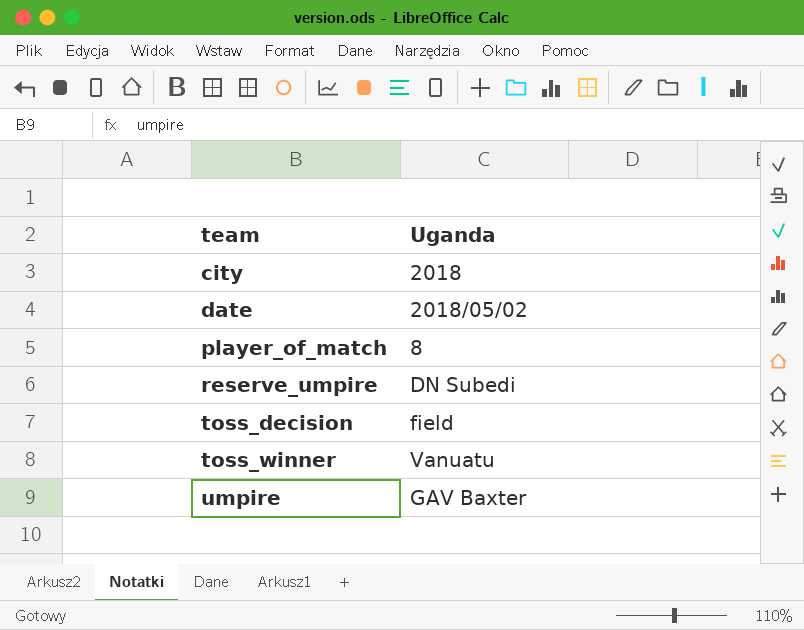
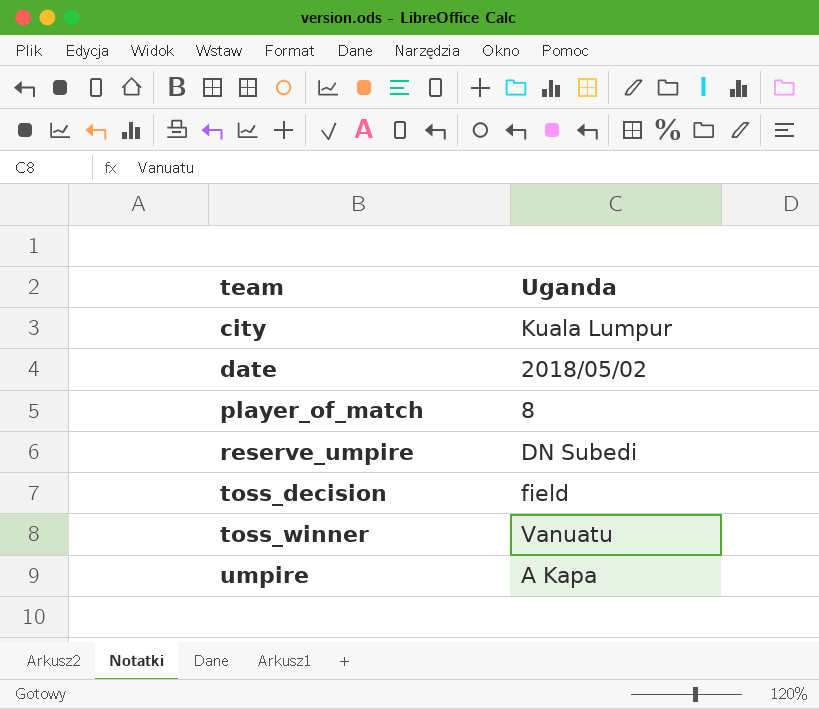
city | Uganda: 2018 -> Kuala Lumpur
umpire | Uganda: GAV Baxter -> A Kapa

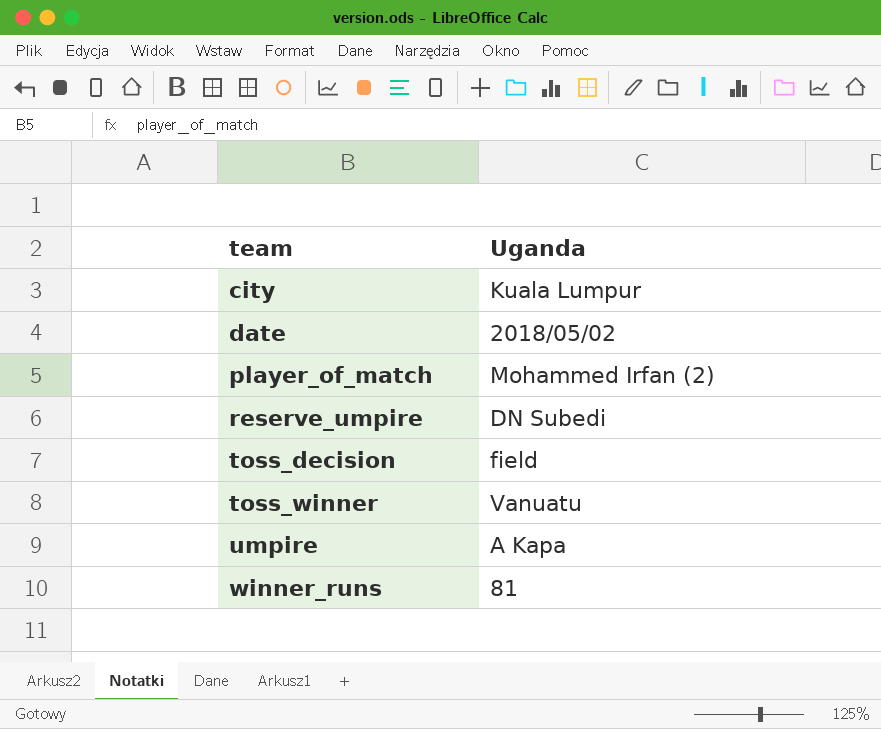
player_of_match | Uganda: 8 -> Mohammed Irfan (2)
row winner_runs: none -> 81

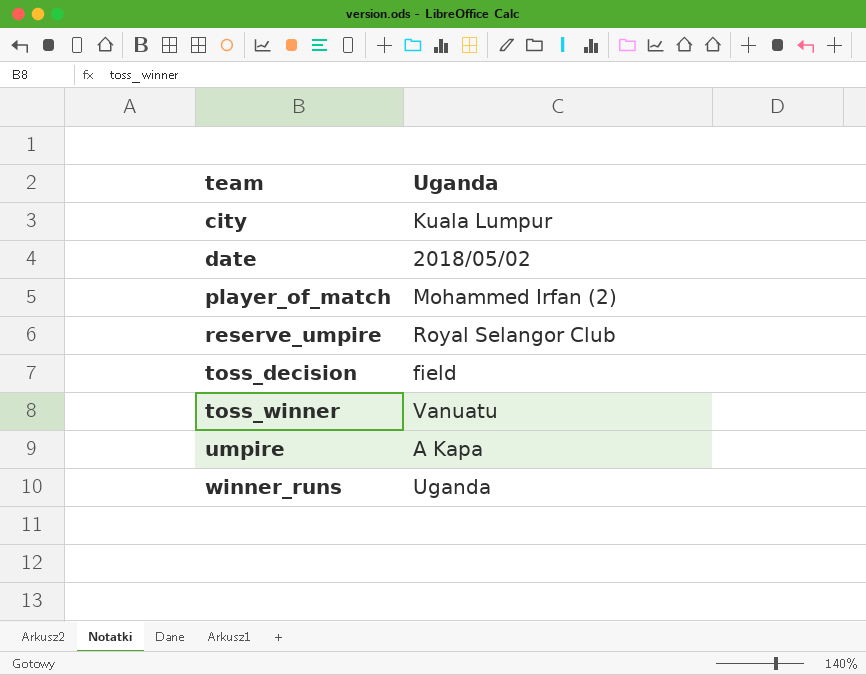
reserve_umpire | Uganda: DN Subedi -> Royal Selangor Club
winner_runs | Uganda: 81 -> Uganda

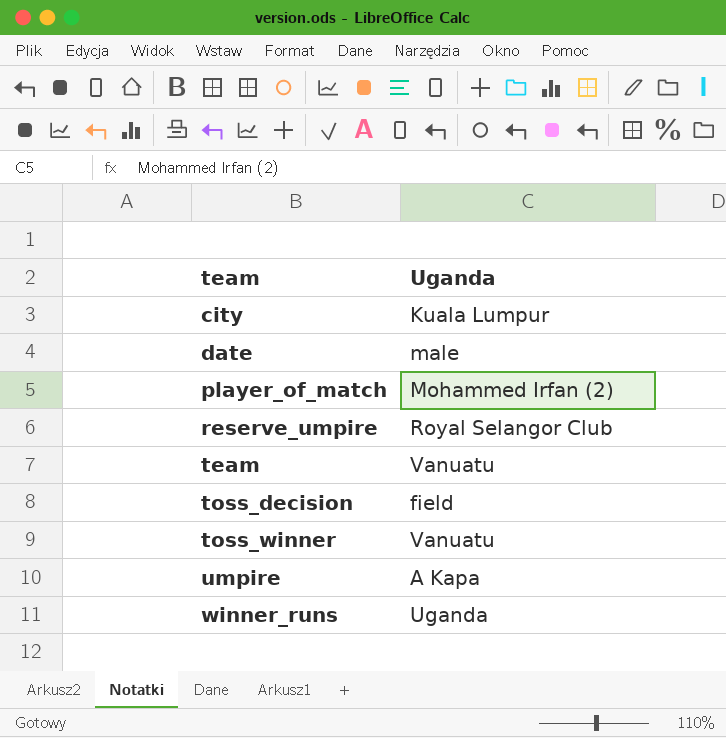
date | Uganda: 2018/05/02 -> male
row team: none -> Vanuatu

